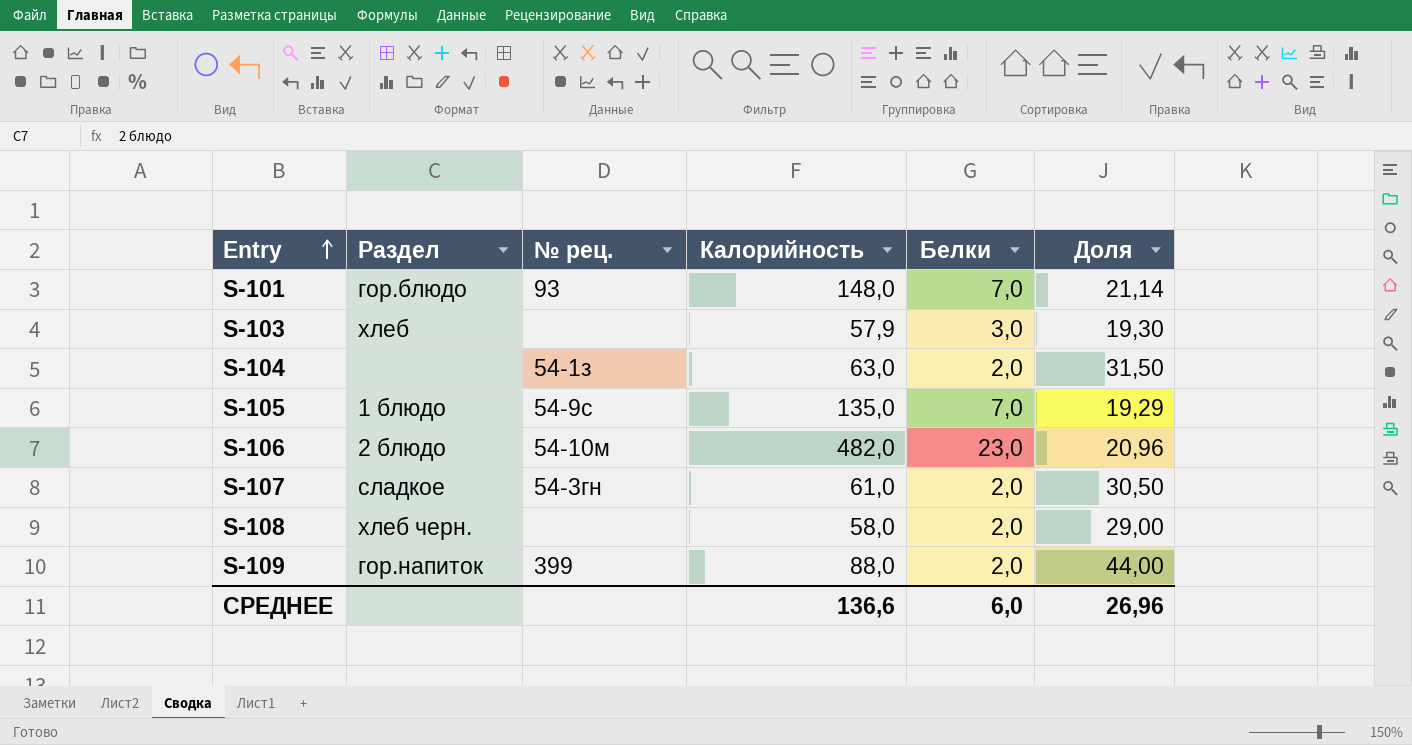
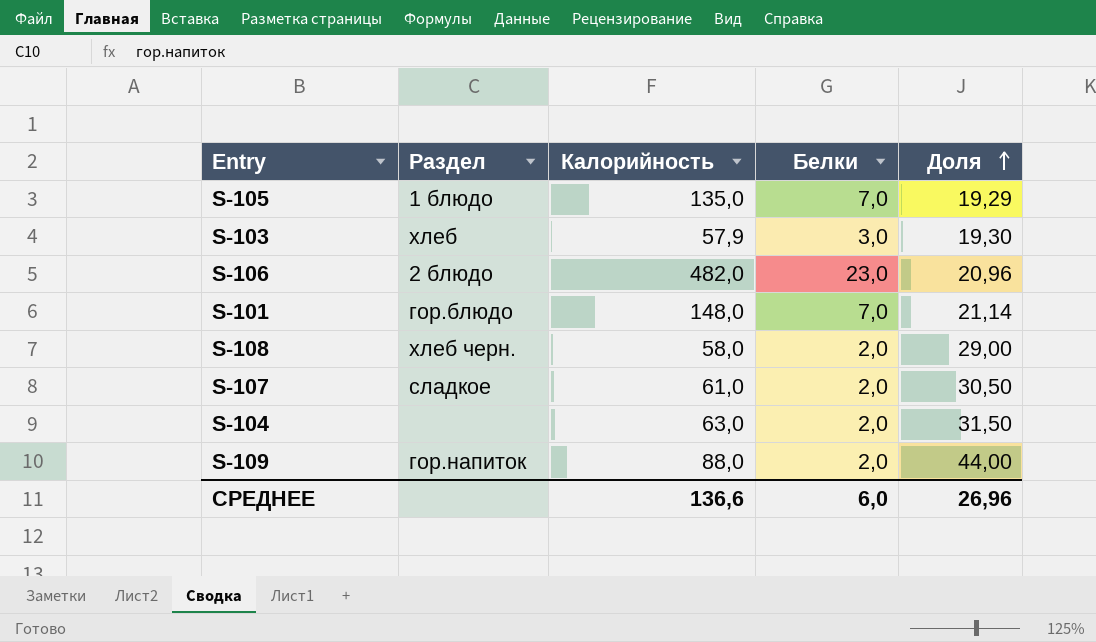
row order: Entry ascending -> Доля ascending
column № рец. | position: 3 -> none

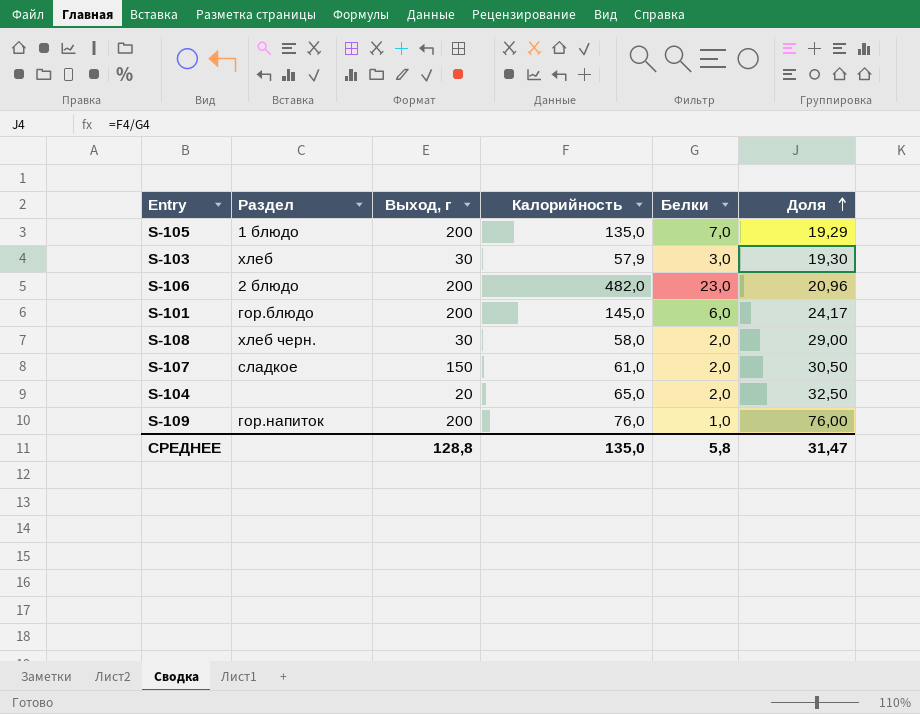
column Выход, г | position: none -> 3
S-101 | Калорийность: 148,0 -> 145,0
S-101 | Белки: 7,0 -> 6,0
S-101 | Доля: 21,14 -> 24,17
S-104 | Калорийность: 63,0 -> 65,0
S-104 | Доля: 31,50 -> 32,50
S-109 | Калорийность: 88,0 -> 76,0
S-109 | Белки: 2,0 -> 1,0
S-109 | Доля: 44,00 -> 76,00
СРЕДНЕЕ | Калорийность: 136,6 -> 135,0
СРЕДНЕЕ | Белки: 6,0 -> 5,8
СРЕДНЕЕ | Доля: 26,96 -> 31,47

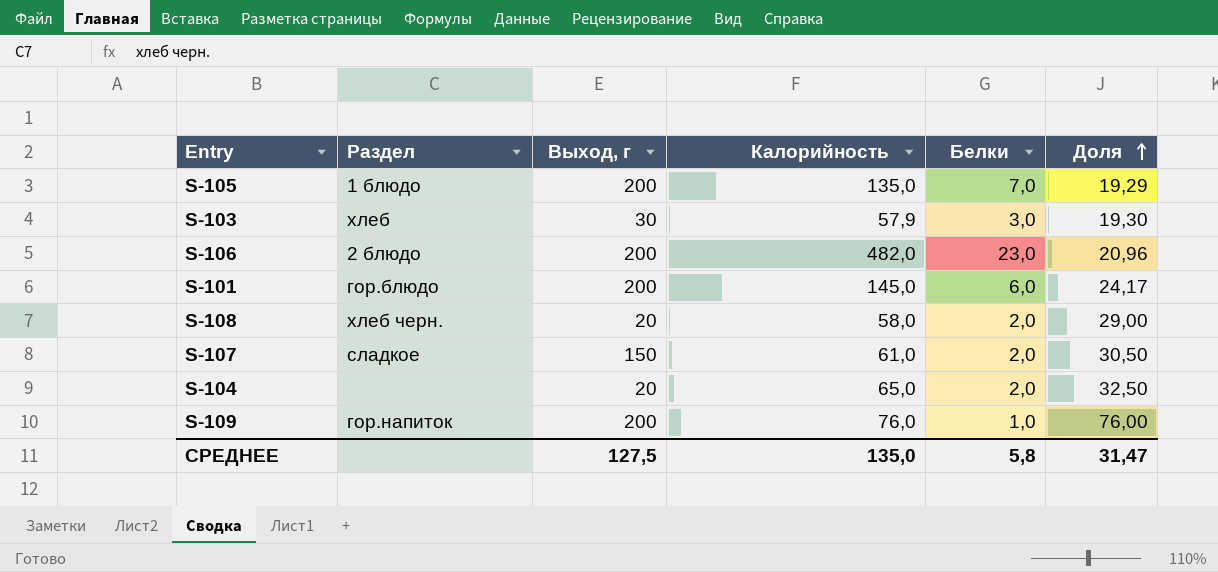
S-108 | Выход, г: 30 -> 20
СРЕДНЕЕ | Выход, г: 128,8 -> 127,5

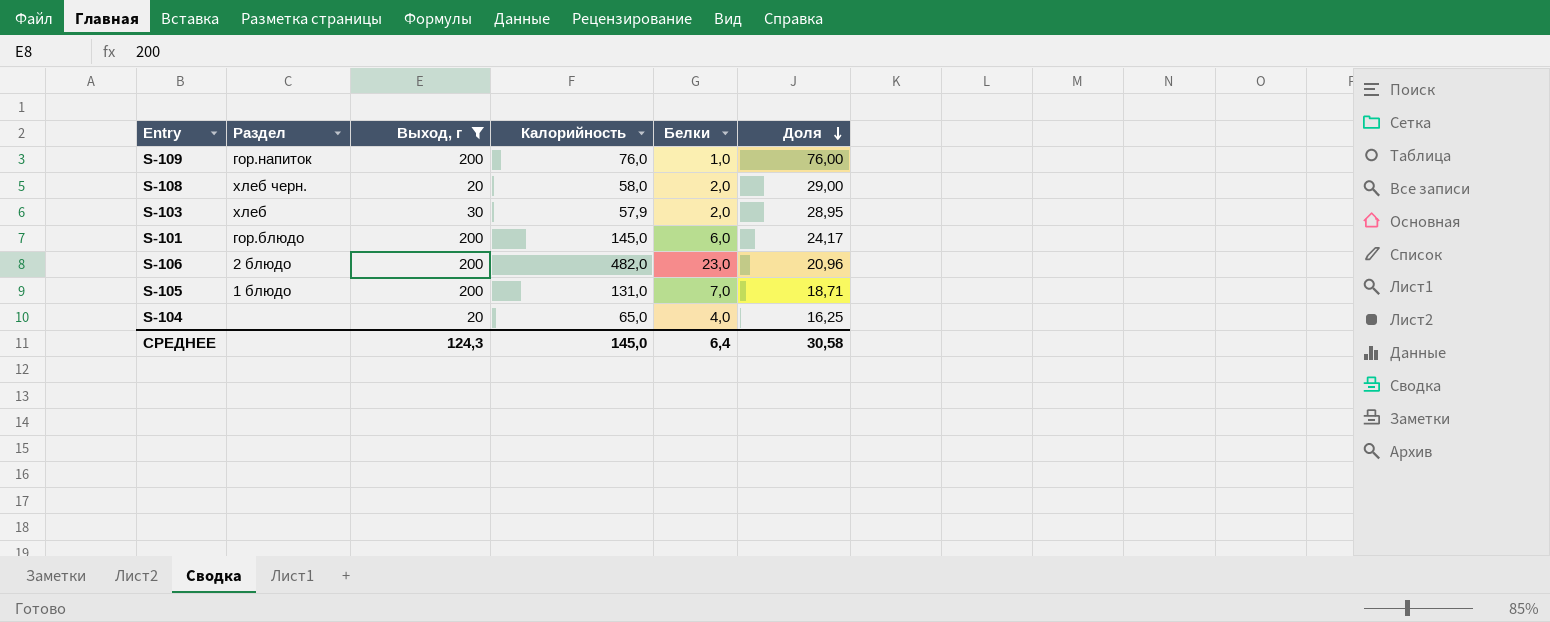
filter: none -> Выход, г != 150
row order: Доля ascending -> Доля descending
S-103 | Белки: 3,0 -> 2,0
S-103 | Доля: 19,30 -> 28,95
S-105 | Калорийность: 135,0 -> 131,0
S-105 | Доля: 19,29 -> 18,71
S-104 | Белки: 2,0 -> 4,0
S-104 | Доля: 32,50 -> 16,25
СРЕДНЕЕ | Выход, г: 127,5 -> 124,3
СРЕДНЕЕ | Калорийность: 135,0 -> 145,0
СРЕДНЕЕ | Белки: 5,8 -> 6,4
СРЕДНЕЕ | Доля: 31,47 -> 30,58

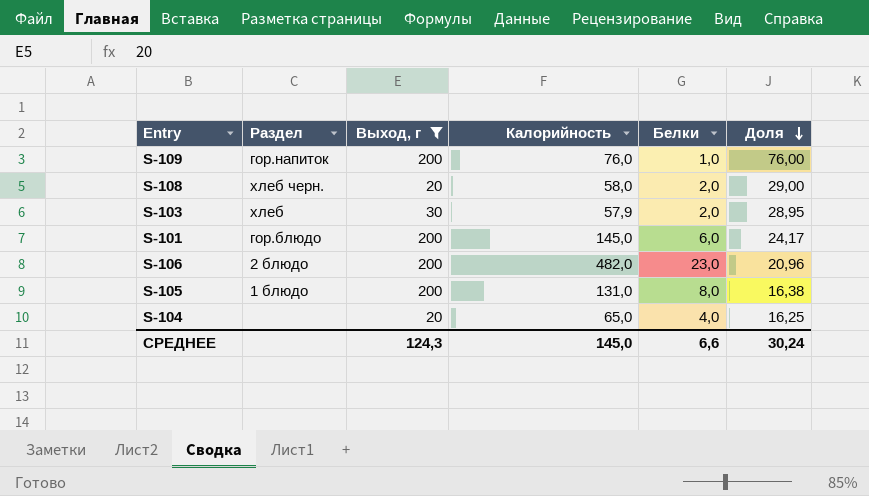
S-105 | Белки: 7,0 -> 8,0
S-105 | Доля: 18,71 -> 16,38
СРЕДНЕЕ | Белки: 6,4 -> 6,6
СРЕДНЕЕ | Доля: 30,58 -> 30,24

